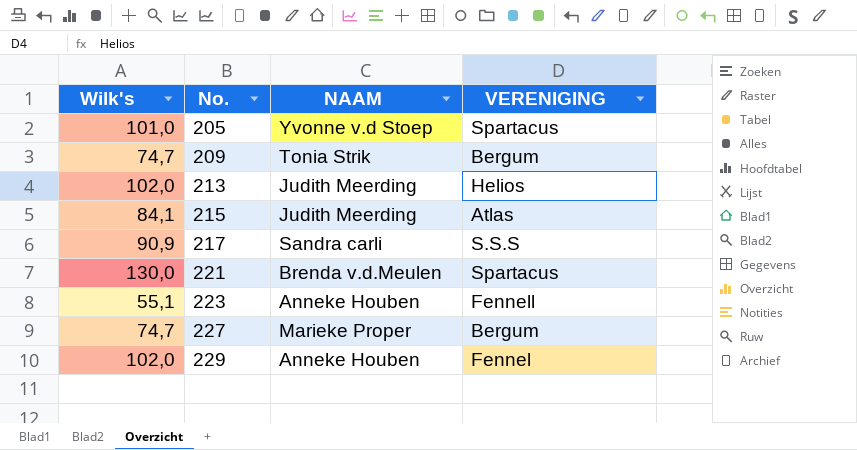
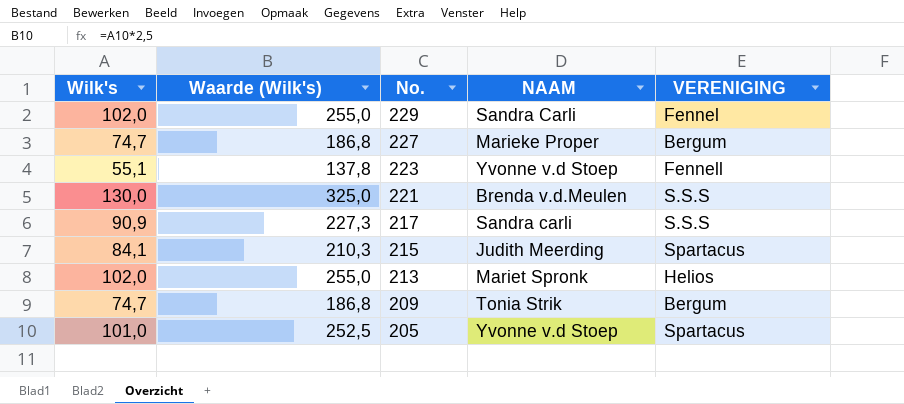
row order: No. ascending -> No. descending
column Waarde (Wilk's) | formula: none -> [Wilk's] * 2,5
229 | NAAM: Anneke Houben -> Sandra Carli
223 | NAAM: Anneke Houben -> Yvonne v.d Stoep
221 | VERENIGING: Spartacus -> S.S.S
215 | VERENIGING: Atlas -> Spartacus
213 | NAAM: Judith Meerding -> Mariet Spronk

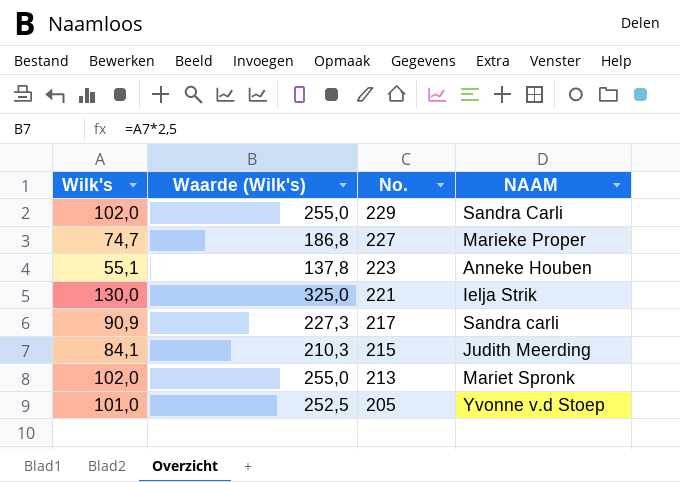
column VERENIGING | position: 5 -> none
row 209: 74,7 | 186,8 | Tonia Strik | Bergum -> none
223 | NAAM: Yvonne v.d Stoep -> Anneke Houben
221 | NAAM: Brenda v.d.Meulen -> Ielja Strik

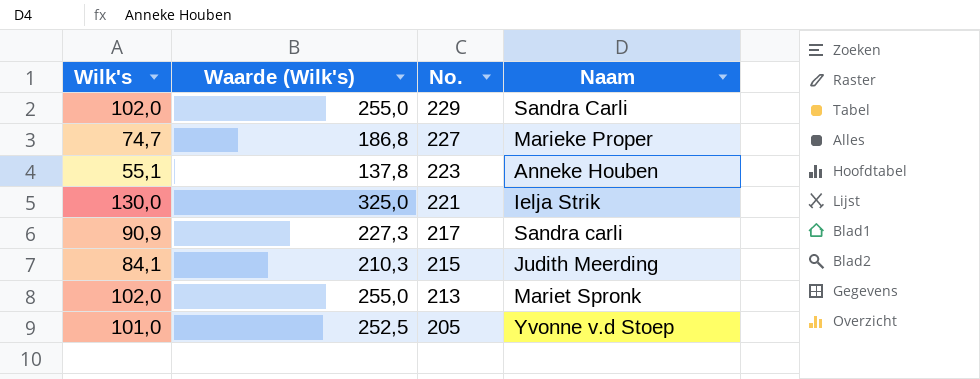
column name: NAAM -> Naam

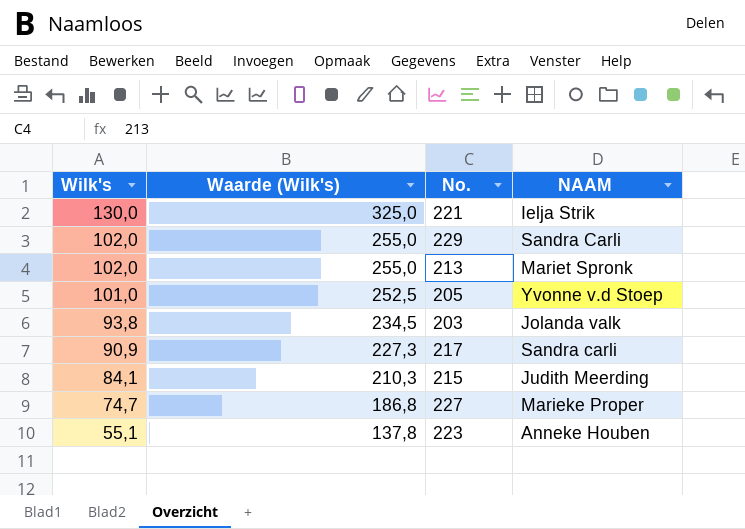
row order: No. descending -> Wilk's descending
column name: Naam -> NAAM
row 203: none -> 93,8 | 234,5 | Jolanda valk

